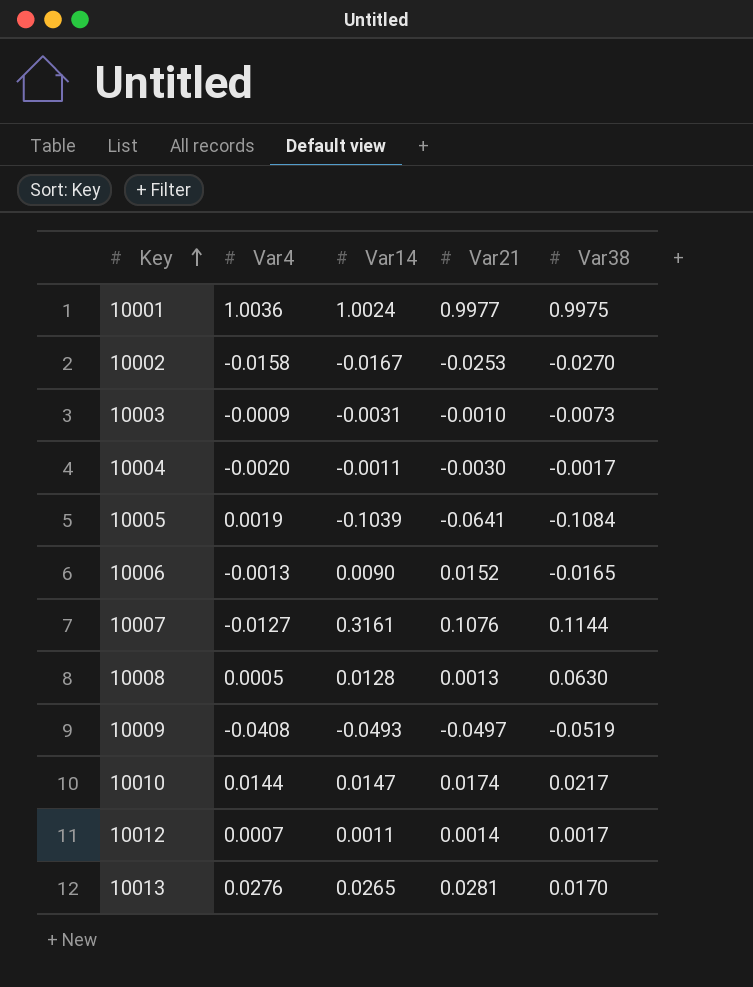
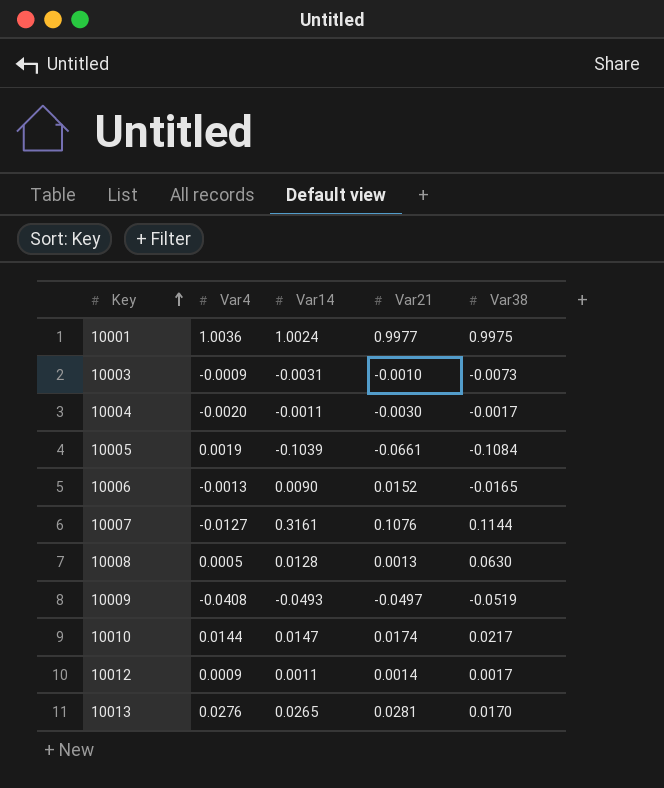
row 10002: -0.0158 | -0.0167 | -0.0253 | -0.0270 -> none
10005 | Var21: -0.0641 -> -0.0661
10012 | Var4: 0.0007 -> 0.0009

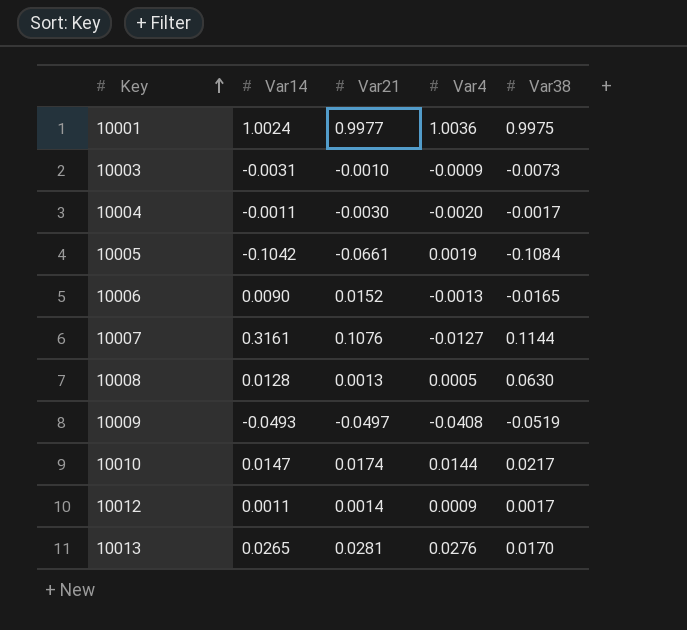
column Var4 | position: 2 -> 4
10005 | Var14: -0.1039 -> -0.1042

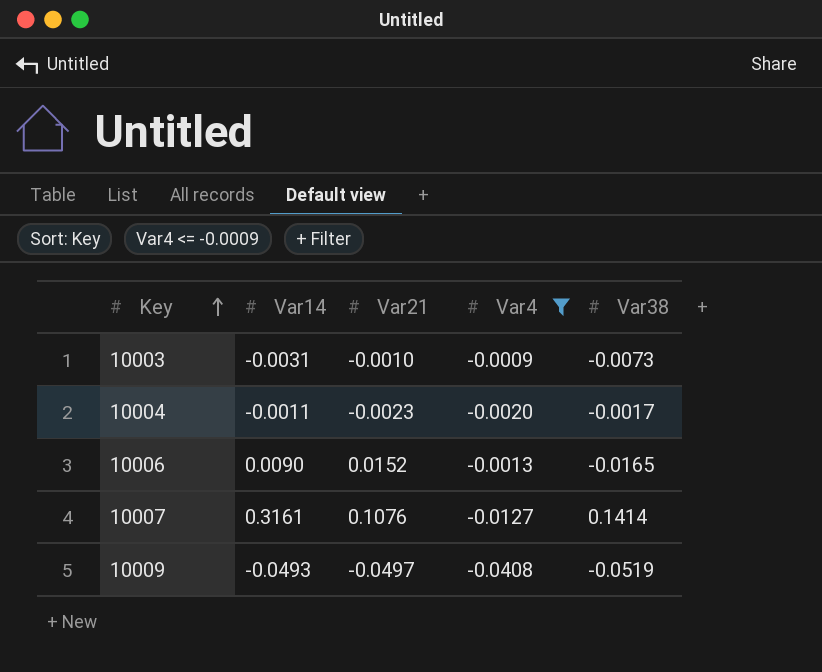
filter: none -> Var4 <= -0.0009
10004 | Var21: -0.0030 -> -0.0023
10007 | Var38: 0.1144 -> 0.1414

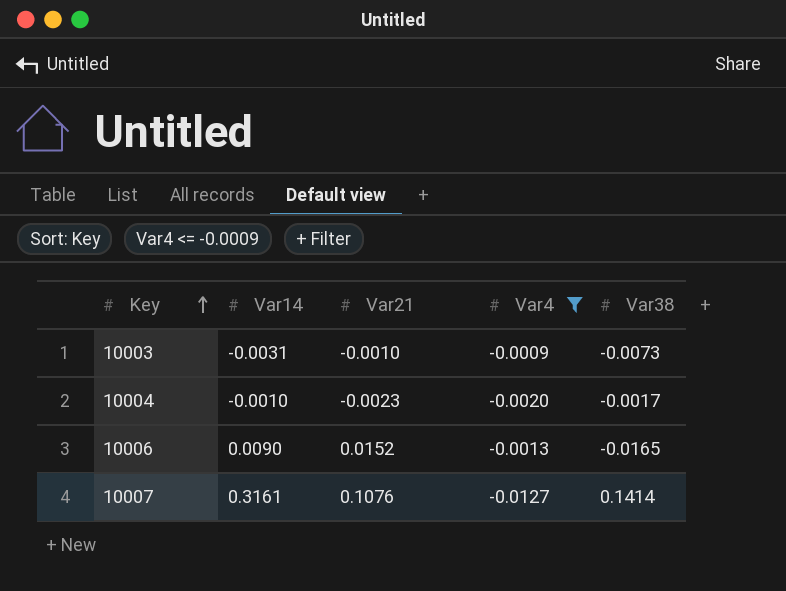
row 10009: -0.0493 | -0.0497 | -0.0408 | -0.0519 -> none
10004 | Var14: -0.0011 -> -0.0010

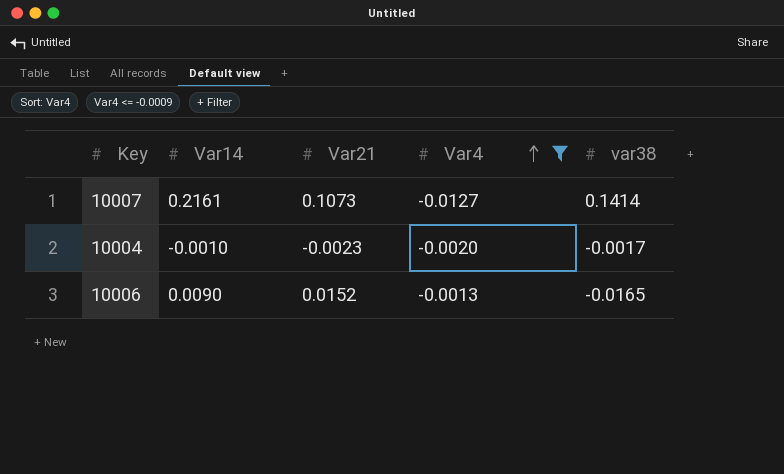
row order: Key ascending -> Var4 ascending
column name: Var38 -> var38
row 10003: -0.0031 | -0.0010 | -0.0009 | -0.0073 -> none
10007 | Var14: 0.3161 -> 0.2161
10007 | Var21: 0.1076 -> 0.1073

